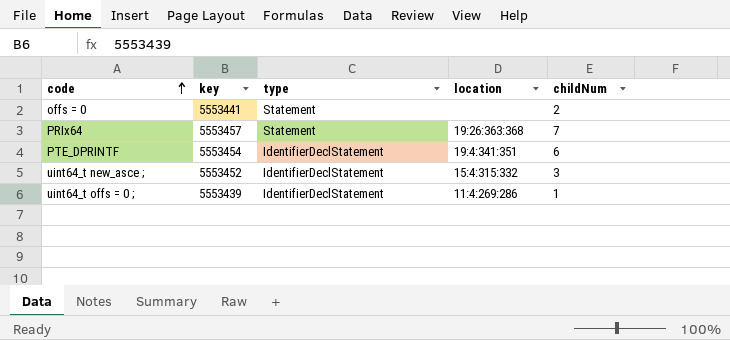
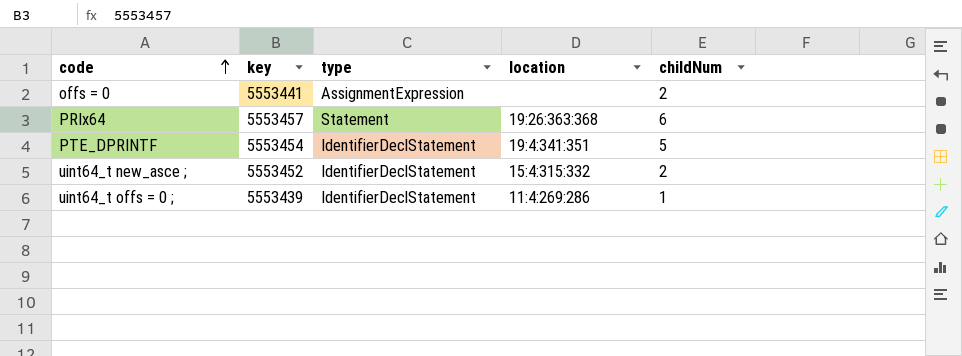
offs = 0 | type: Statement -> AssignmentExpression
PRIx64 | childNum: 7 -> 6
PTE_DPRINTF | childNum: 6 -> 5
uint64_t new_asce ; | childNum: 3 -> 2

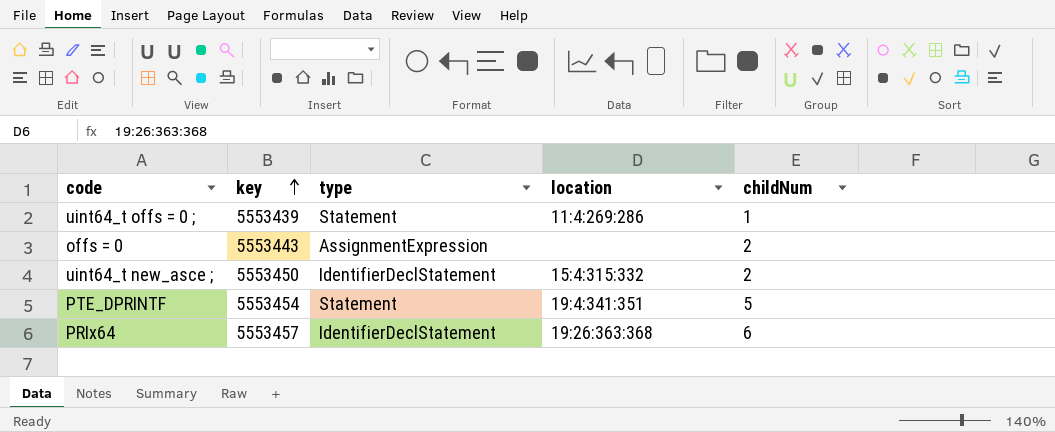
row order: code ascending -> key ascending
uint64_t offs = 0 ; | type: IdentifierDeclStatement -> Statement
offs = 0 | key: 5553441 -> 5553443
uint64_t new_asce ; | key: 5553452 -> 5553450
PTE_DPRINTF | type: IdentifierDeclStatement -> Statement
PRIx64 | type: Statement -> IdentifierDeclStatement

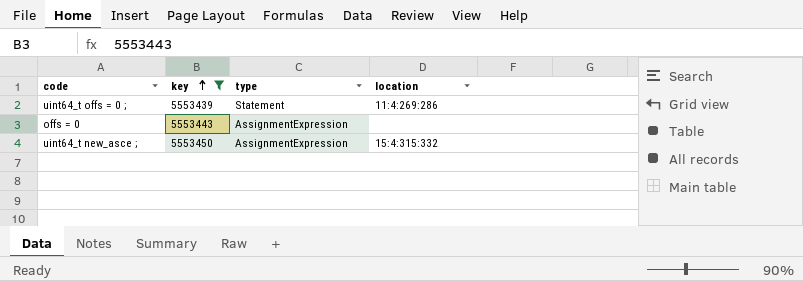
filter: none -> key <= 5553450
column childNum | position: 5 -> none
uint64_t new_asce ; | type: IdentifierDeclStatement -> AssignmentExpression

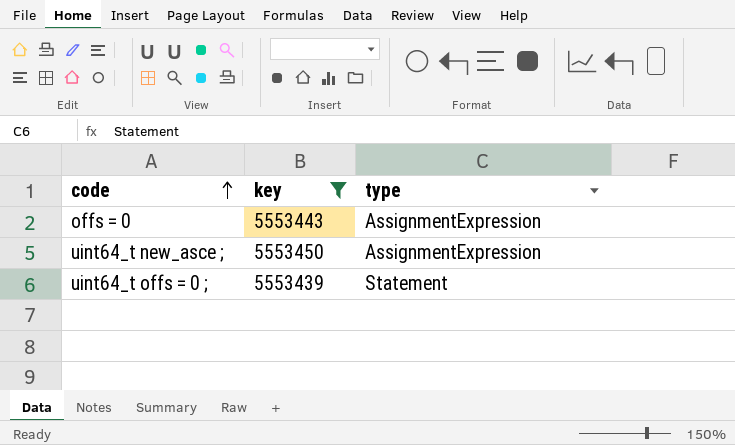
row order: key ascending -> code ascending
column location | position: 4 -> none

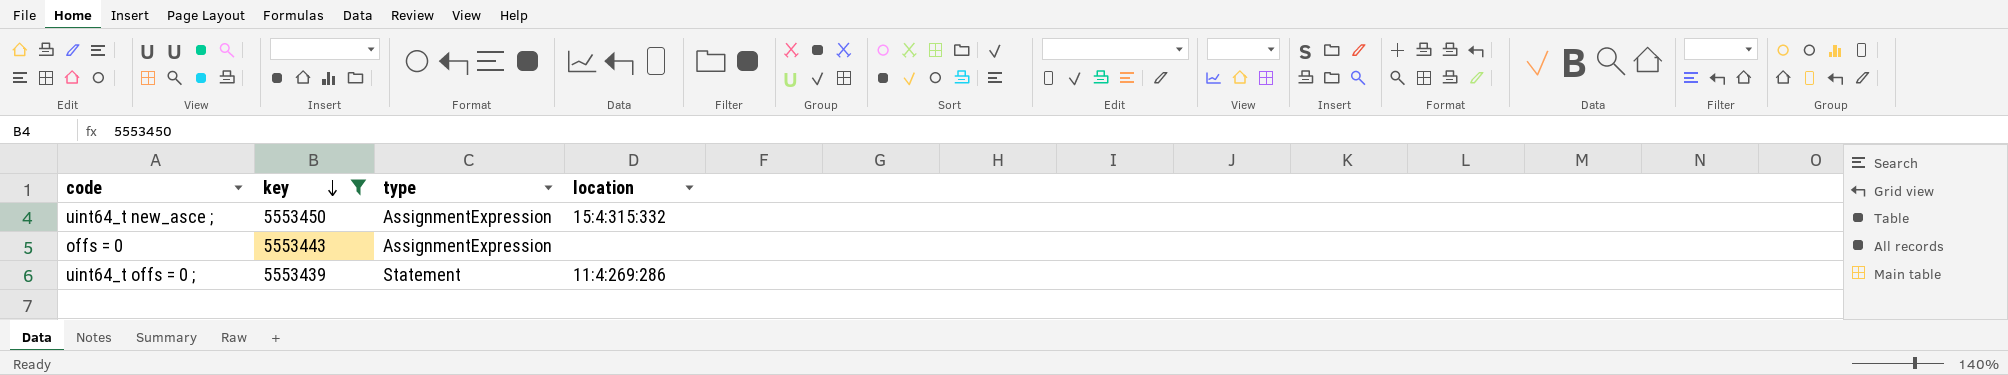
row order: code ascending -> key descending
column location | position: none -> 4

